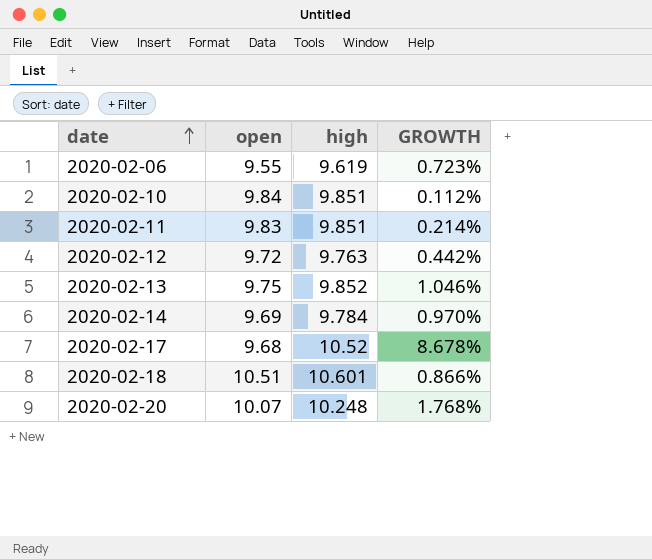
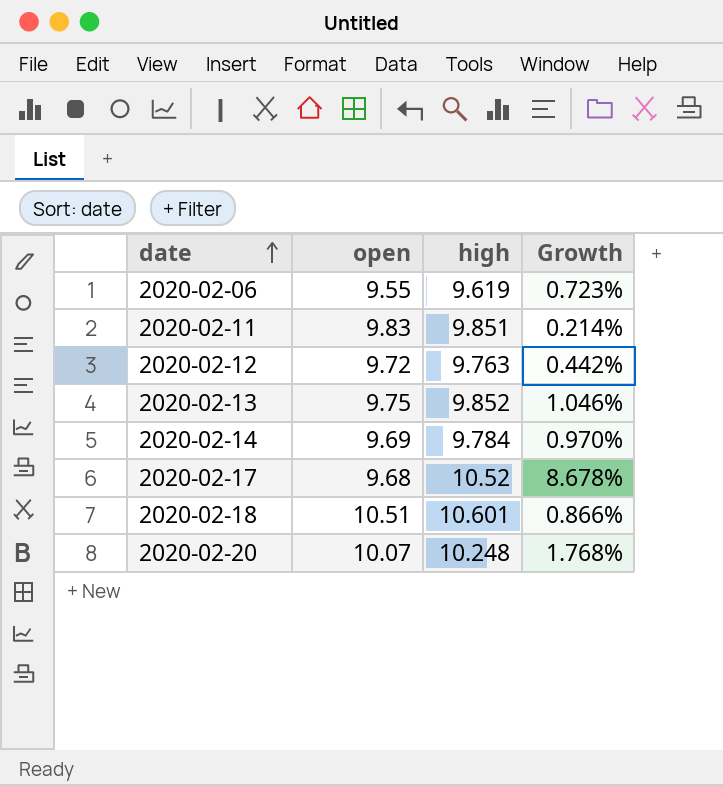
column name: GROWTH -> Growth
row 2020-02-10: 9.84 | 9.851 | 0.112% -> none

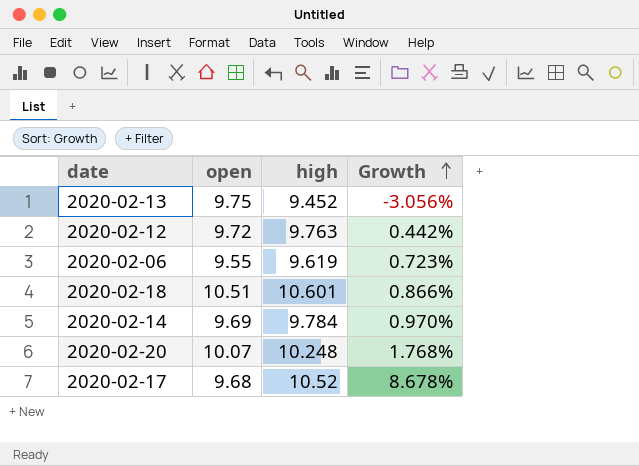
row order: date ascending -> Growth ascending
row 2020-02-11: 9.83 | 9.851 | 0.214% -> none
2020-02-13 | high: 9.852 -> 9.452
2020-02-13 | Growth: 1.046% -> -3.056%

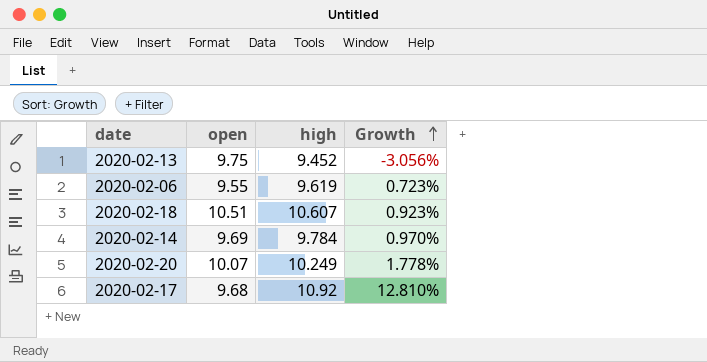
row 2020-02-12: 9.72 | 9.763 | 0.442% -> none
2020-02-18 | high: 10.601 -> 10.607
2020-02-18 | Growth: 0.866% -> 0.923%
2020-02-20 | high: 10.248 -> 10.249
2020-02-20 | Growth: 1.768% -> 1.778%
2020-02-17 | high: 10.52 -> 10.92
2020-02-17 | Growth: 8.678% -> 12.810%

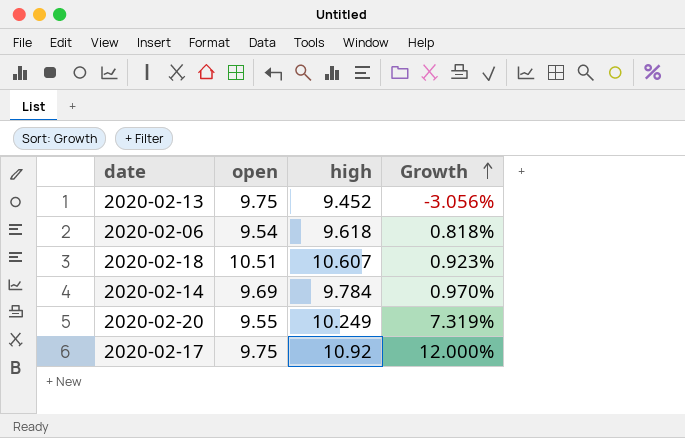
2020-02-06 | open: 9.55 -> 9.54
2020-02-06 | high: 9.619 -> 9.618
2020-02-06 | Growth: 0.723% -> 0.818%
2020-02-20 | open: 10.07 -> 9.55
2020-02-20 | Growth: 1.778% -> 7.319%
2020-02-17 | open: 9.68 -> 9.75
2020-02-17 | Growth: 12.810% -> 12.000%

